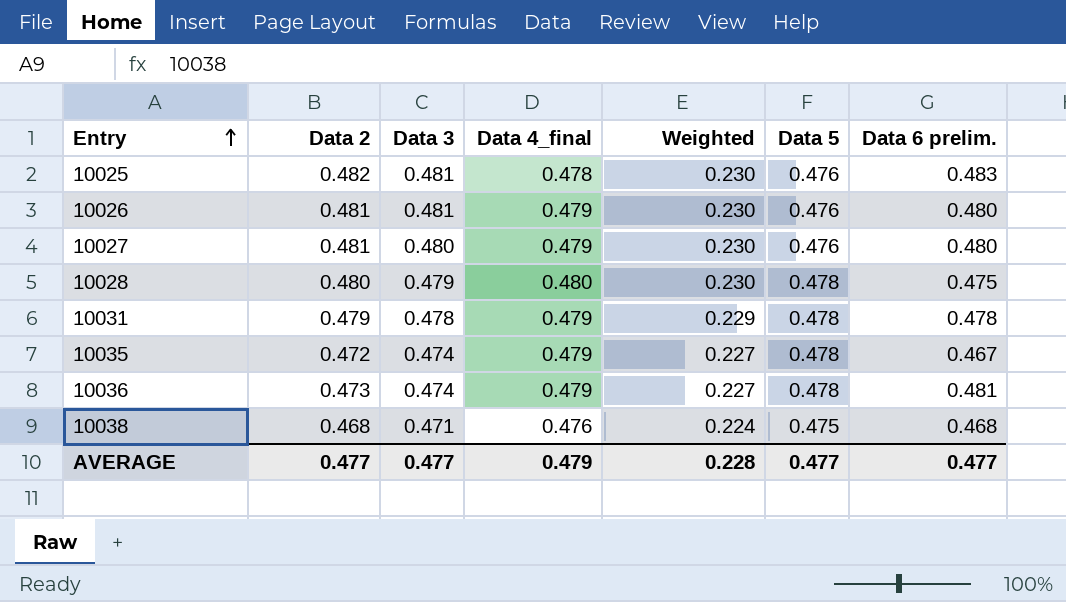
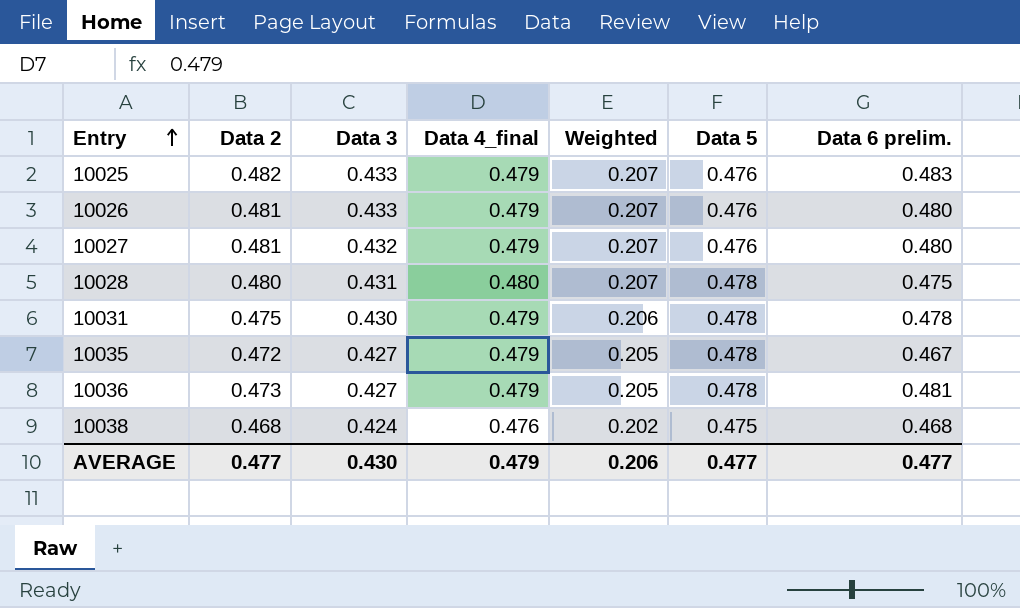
10025 | Data 3: 0.481 -> 0.433
10025 | Data 4_final: 0.478 -> 0.479
10025 | Weighted: 0.230 -> 0.207
10026 | Data 3: 0.481 -> 0.433
10026 | Weighted: 0.230 -> 0.207
10027 | Data 3: 0.480 -> 0.432
10027 | Weighted: 0.230 -> 0.207
10028 | Data 3: 0.479 -> 0.431
10028 | Weighted: 0.230 -> 0.207
10031 | Data 2: 0.479 -> 0.475
10031 | Data 3: 0.478 -> 0.430
10031 | Weighted: 0.229 -> 0.206
10035 | Data 3: 0.474 -> 0.427
10035 | Weighted: 0.227 -> 0.205
10036 | Data 3: 0.474 -> 0.427
10036 | Weighted: 0.227 -> 0.205
10038 | Data 3: 0.471 -> 0.424
10038 | Weighted: 0.224 -> 0.202
AVERAGE | Data 3: 0.477 -> 0.430
AVERAGE | Weighted: 0.228 -> 0.206

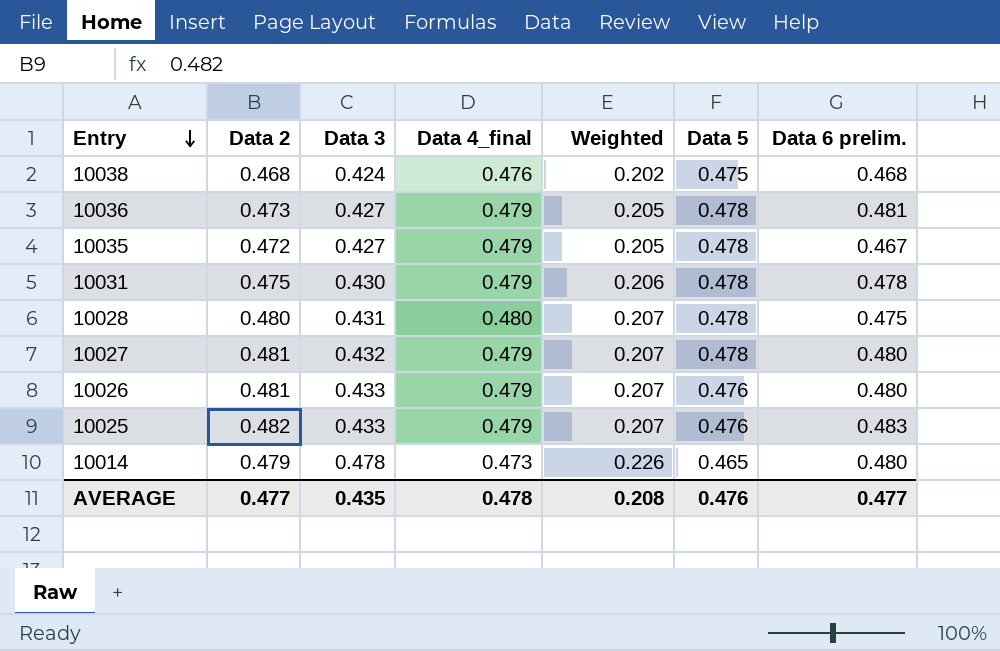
row order: Entry ascending -> Entry descending
10027 | Data 5: 0.476 -> 0.478
row 10014: none -> 0.479 | 0.478 | 0.473 | 0.226 | 0.465 | 0.480
AVERAGE | Data 3: 0.430 -> 0.435
AVERAGE | Data 4_final: 0.479 -> 0.478
AVERAGE | Weighted: 0.206 -> 0.208
AVERAGE | Data 5: 0.477 -> 0.476

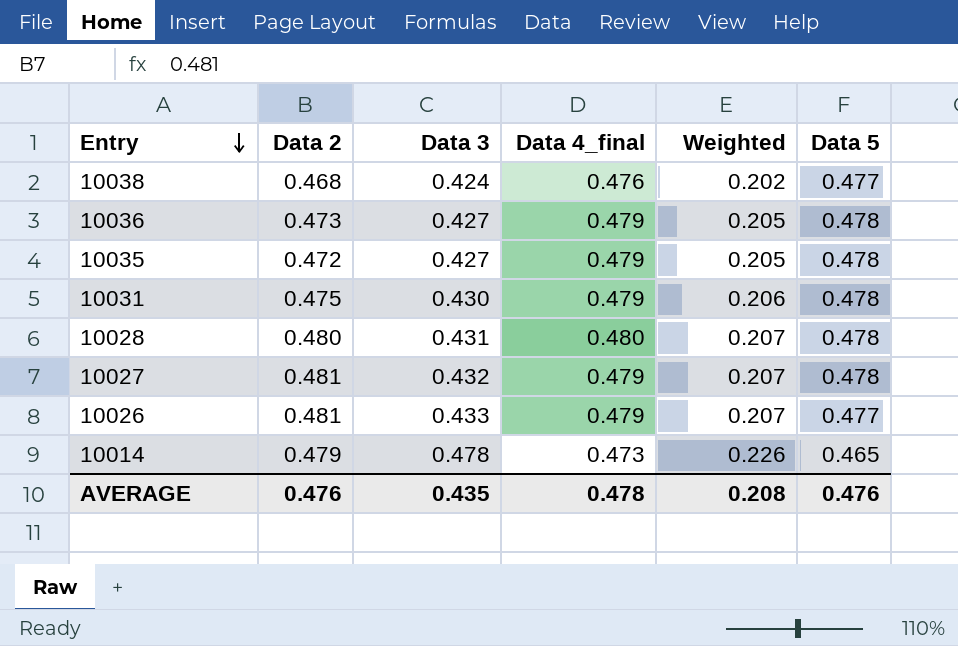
column Data 6 prelim. | position: 7 -> none
row 10025: 0.482 | 0.433 | 0.479 | 0.207 | 0.476 | 0.483 -> none
10038 | Data 5: 0.475 -> 0.477
10026 | Data 5: 0.476 -> 0.477
AVERAGE | Data 2: 0.477 -> 0.476

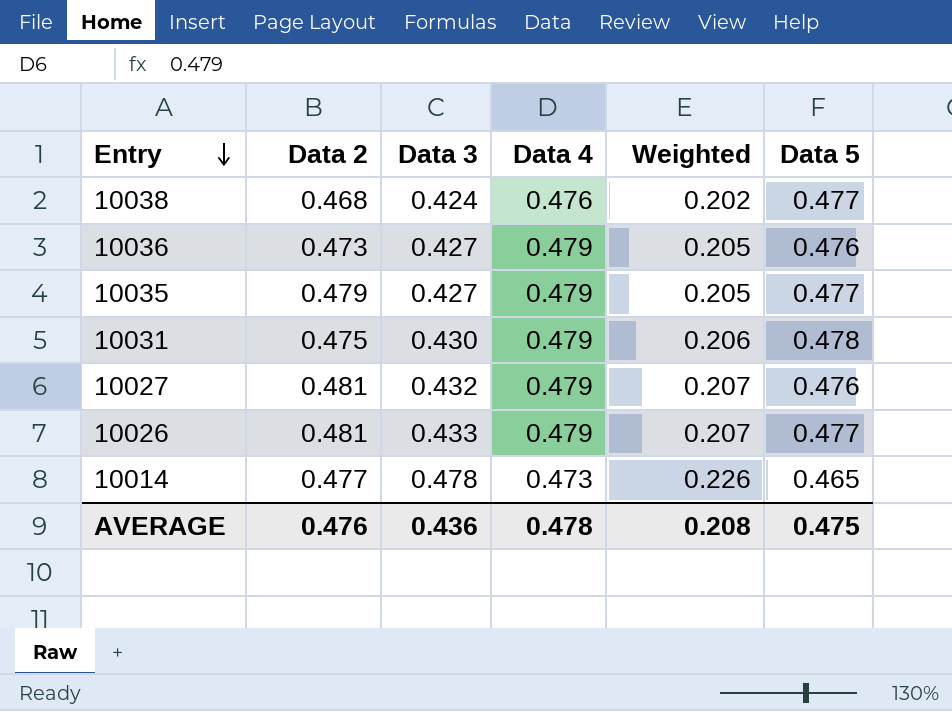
column name: Data 4_final -> Data 4
row 10028: 0.480 | 0.431 | 0.480 | 0.207 | 0.478 -> none
10036 | Data 5: 0.478 -> 0.476
10035 | Data 2: 0.472 -> 0.479
10035 | Data 5: 0.478 -> 0.477
10027 | Data 5: 0.478 -> 0.476
10014 | Data 2: 0.479 -> 0.477
AVERAGE | Data 3: 0.435 -> 0.436
AVERAGE | Data 5: 0.476 -> 0.475

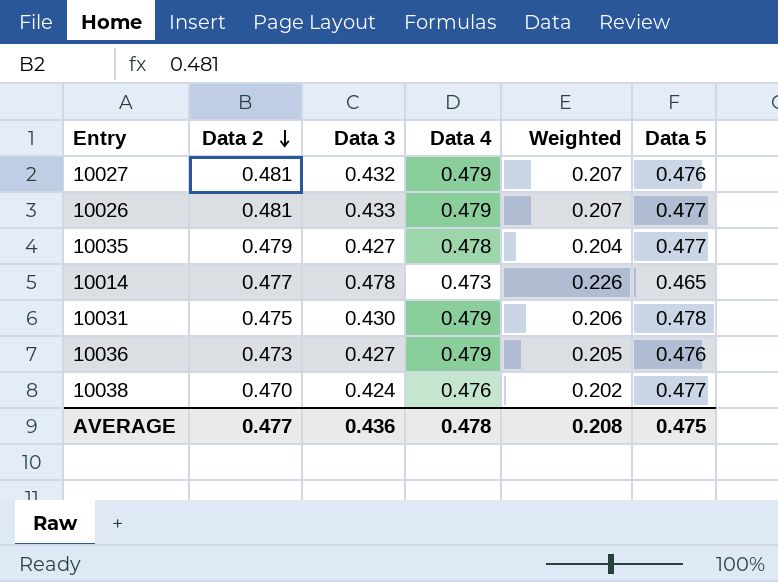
row order: Entry descending -> Data 2 descending
10035 | Data 4: 0.479 -> 0.478
10035 | Weighted: 0.205 -> 0.204
10038 | Data 2: 0.468 -> 0.470
AVERAGE | Data 2: 0.476 -> 0.477

